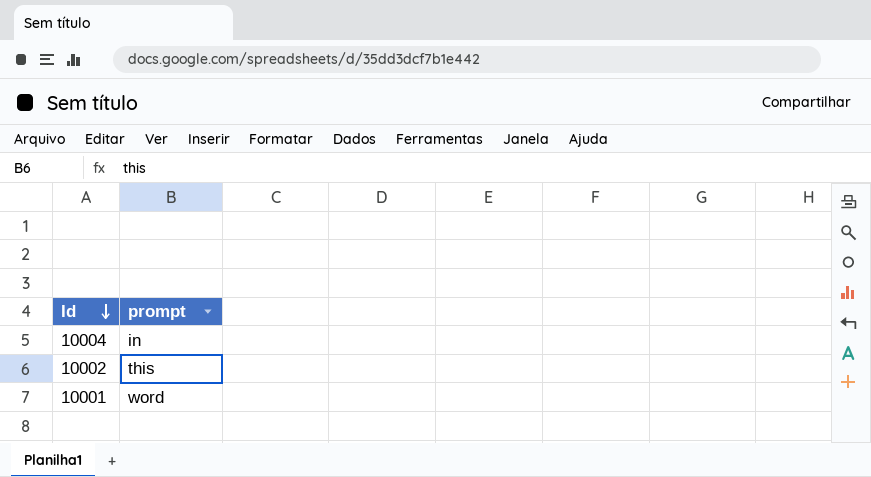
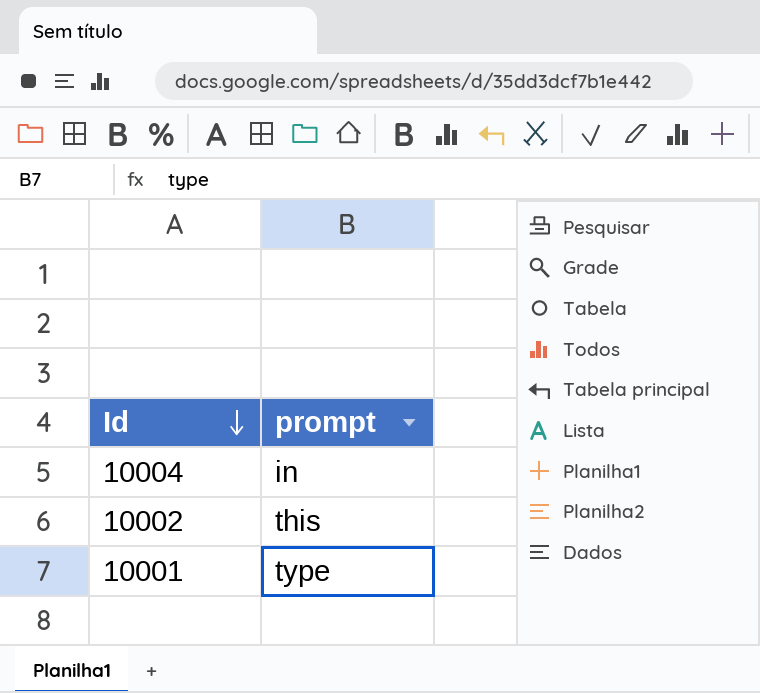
10001 | prompt: word -> type

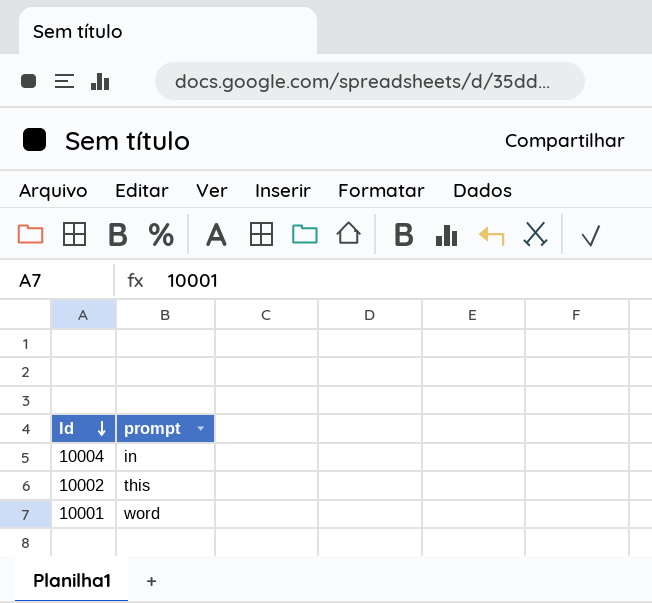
10001 | prompt: type -> word

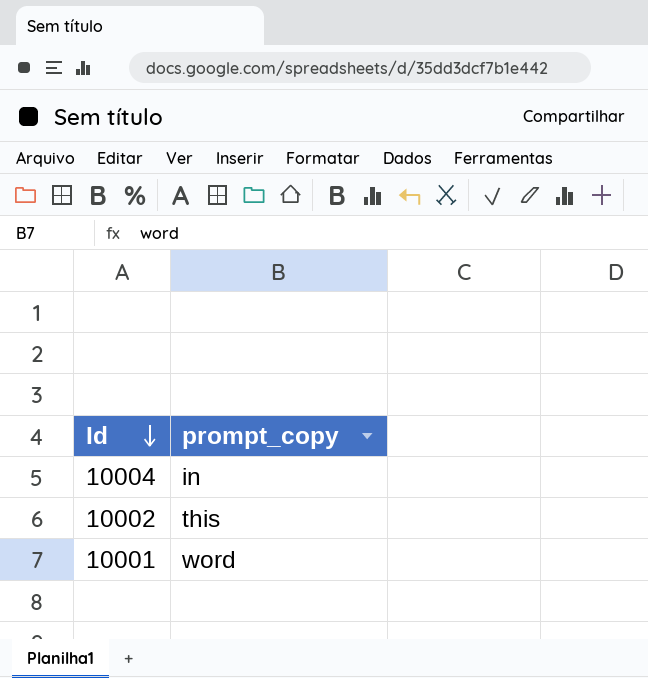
column name: prompt -> prompt_copy

